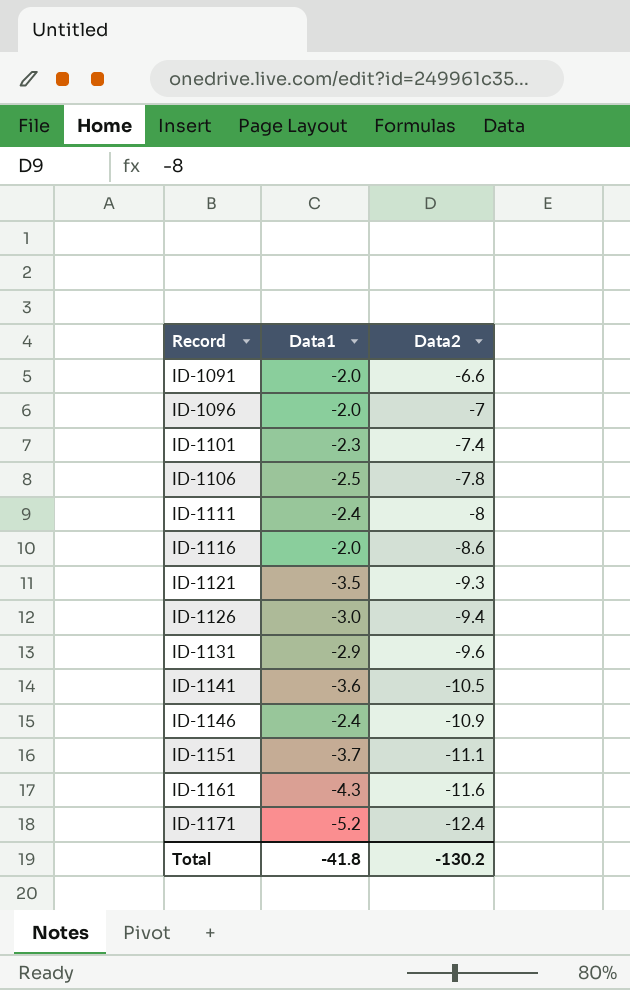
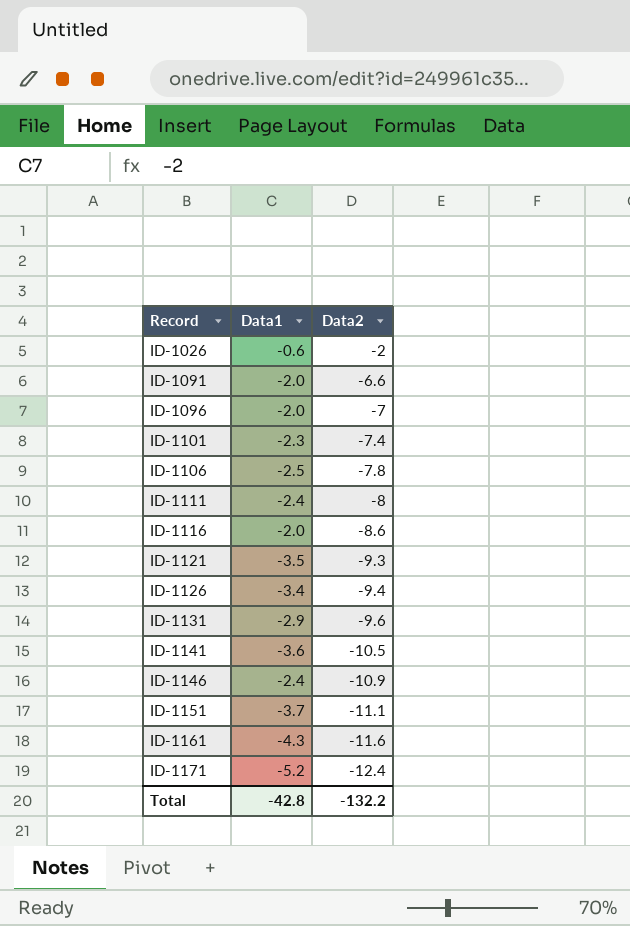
row ID-1026: none -> -0.6 | -2
ID-1126 | Data1: -3.0 -> -3.4
Total | Data1: -41.8 -> -42.8
Total | Data2: -130.2 -> -132.2

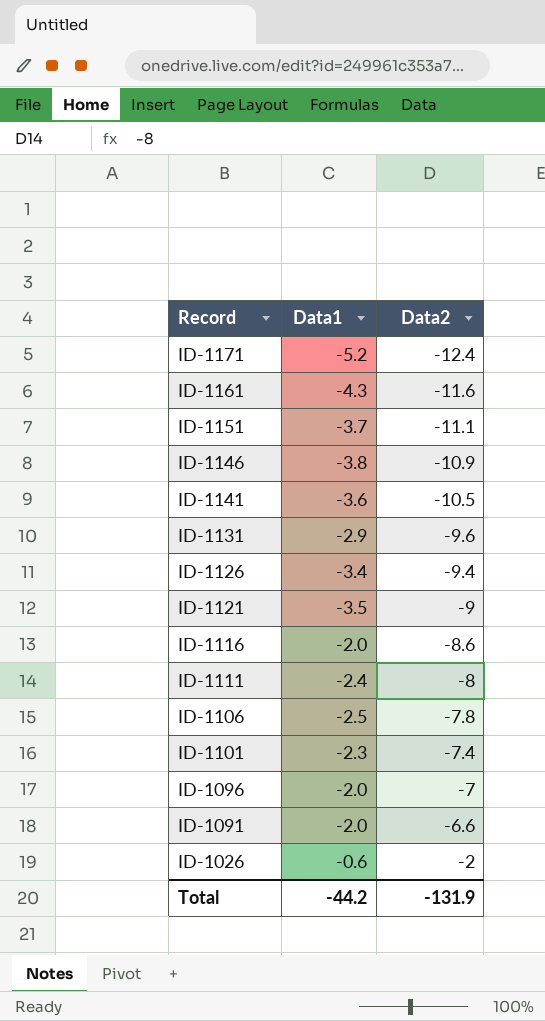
row order: Record ascending -> Record descending
ID-1146 | Data1: -2.4 -> -3.8
ID-1121 | Data2: -9.3 -> -9
Total | Data1: -42.8 -> -44.2
Total | Data2: -132.2 -> -131.9

